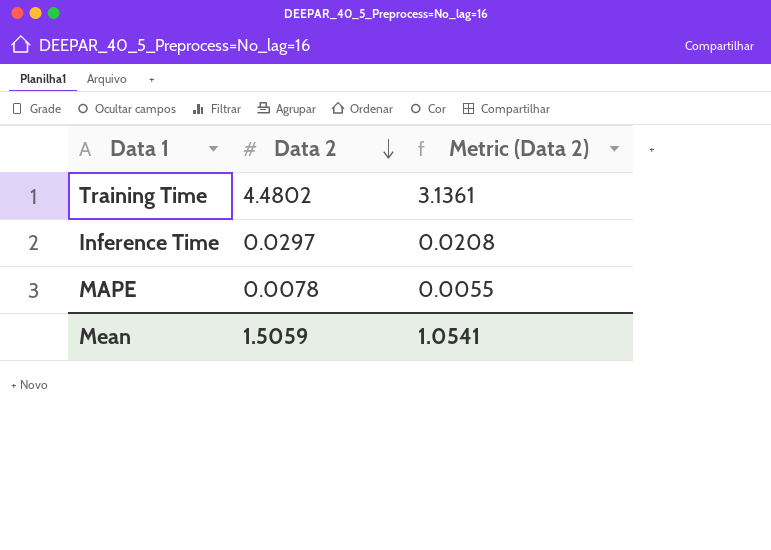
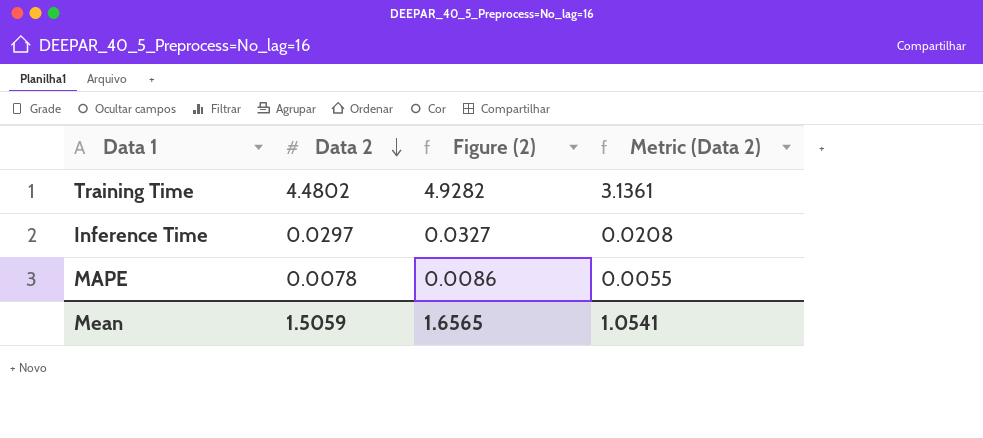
column Figure (2) | formula: none -> [Data 2] * 1.1

